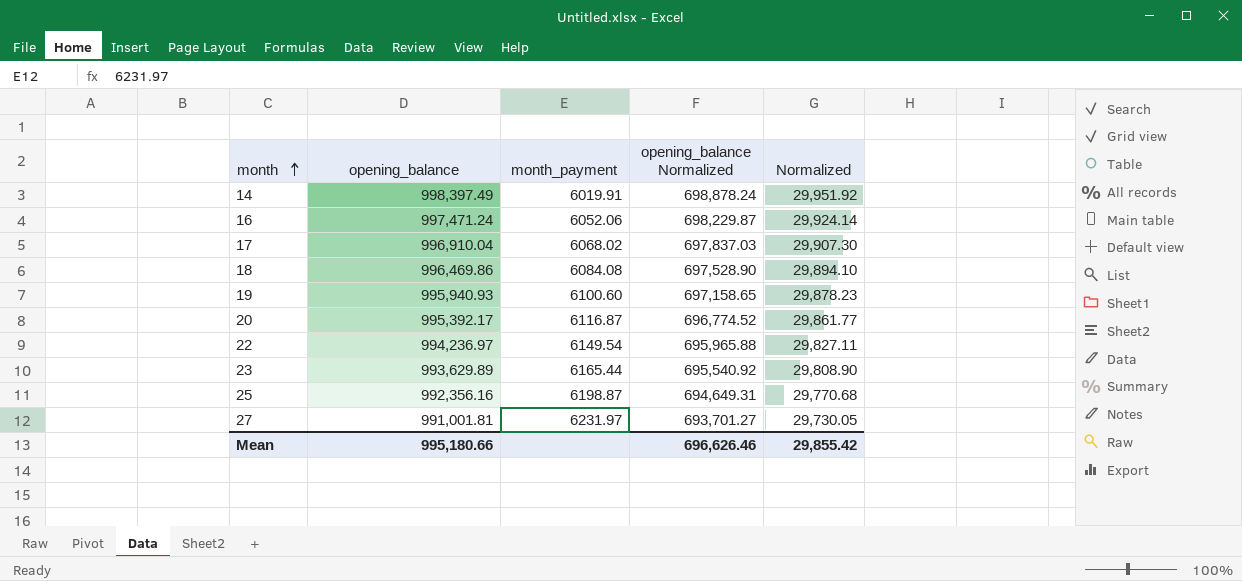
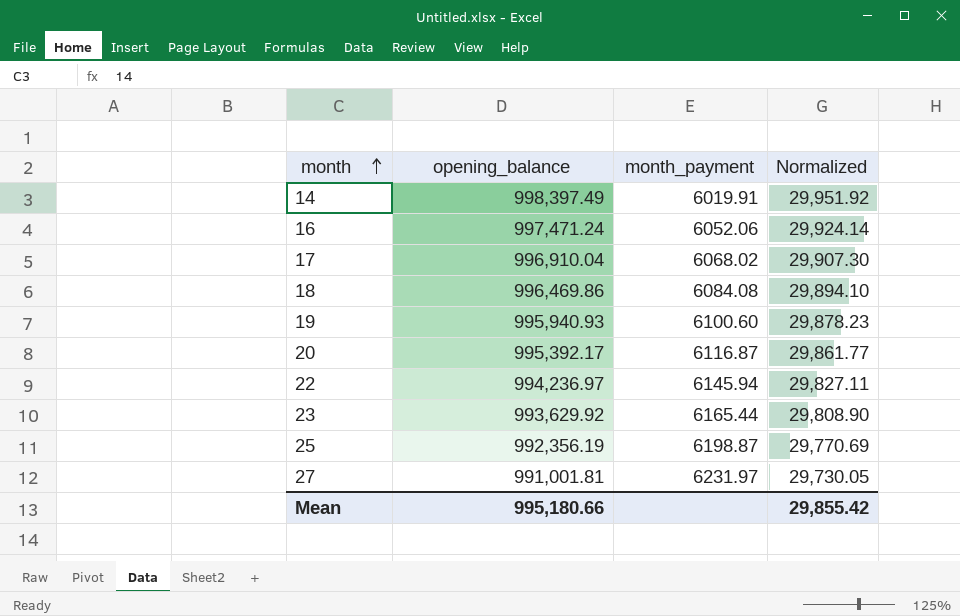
column opening_balance Normalized | formula: [opening_balance] * 0.7 -> none
22 | month_payment: 6149.54 -> 6145.94
23 | opening_balance: 993,629.89 -> 993,629.92
25 | opening_balance: 992,356.16 -> 992,356.19
25 | Normalized: 29,770.68 -> 29,770.69

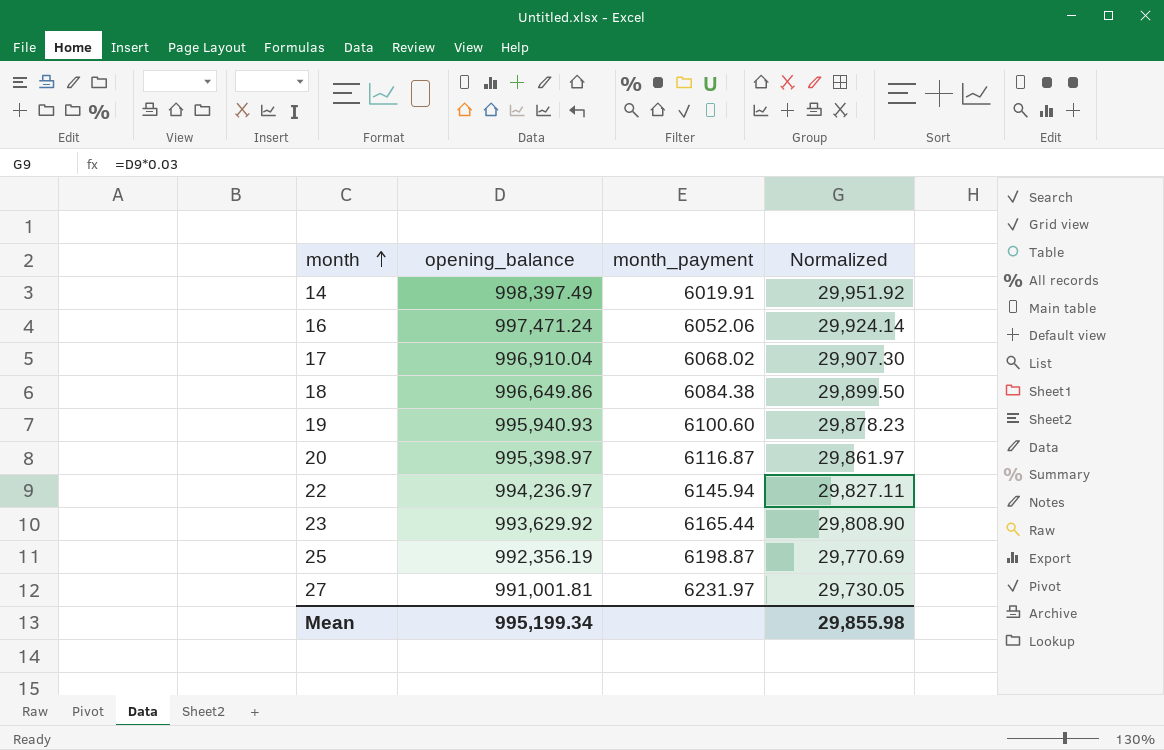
18 | opening_balance: 996,469.86 -> 996,649.86
18 | month_payment: 6084.08 -> 6084.38
18 | Normalized: 29,894.10 -> 29,899.50
20 | opening_balance: 995,392.17 -> 995,398.97
20 | Normalized: 29,861.77 -> 29,861.97
Mean | opening_balance: 995,180.66 -> 995,199.34
Mean | Normalized: 29,855.42 -> 29,855.98

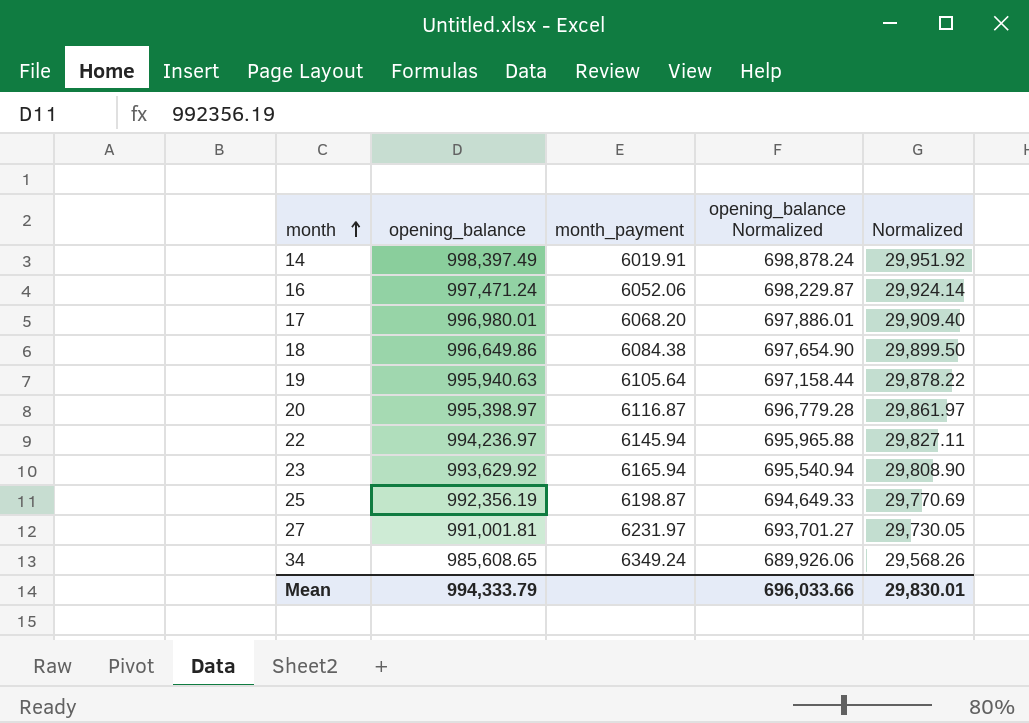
column opening_balance Normalized | formula: none -> [opening_balance] * 0.7
17 | opening_balance: 996,910.04 -> 996,980.01
17 | month_payment: 6068.02 -> 6068.20
17 | Normalized: 29,907.30 -> 29,909.40
19 | opening_balance: 995,940.93 -> 995,940.63
19 | month_payment: 6100.60 -> 6105.64
19 | Normalized: 29,878.23 -> 29,878.22
23 | month_payment: 6165.44 -> 6165.94
row 34: none -> 985,608.65 | 6349.24 | 689,926.06 | 29,568.26
Mean | opening_balance: 995,199.34 -> 994,333.79
Mean | Normalized: 29,855.98 -> 29,830.01

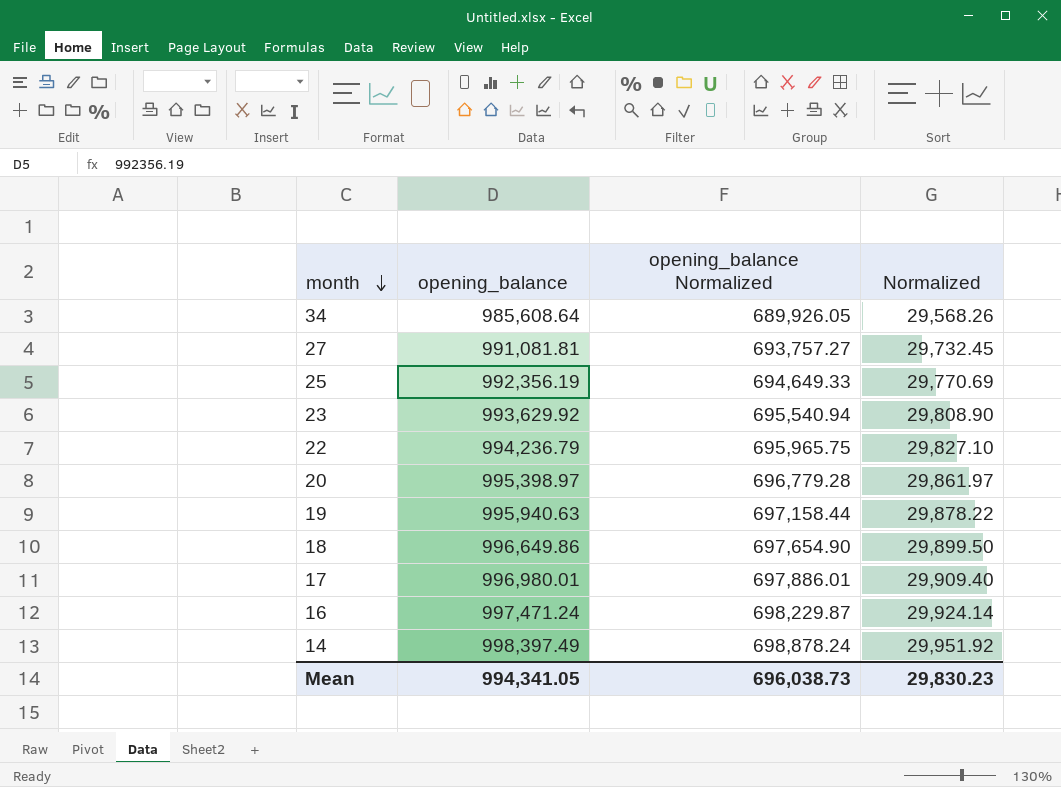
row order: month ascending -> month descending
column month_payment | position: 3 -> none
34 | opening_balance: 985,608.65 -> 985,608.64
34 | opening_balance Normalized: 689,926.06 -> 689,926.05
27 | opening_balance: 991,001.81 -> 991,081.81
27 | opening_balance Normalized: 693,701.27 -> 693,757.27
27 | Normalized: 29,730.05 -> 29,732.45
22 | opening_balance: 994,236.97 -> 994,236.79
22 | opening_balance Normalized: 695,965.88 -> 695,965.75
22 | Normalized: 29,827.11 -> 29,827.10
Mean | opening_balance: 994,333.79 -> 994,341.05
Mean | opening_balance Normalized: 696,033.66 -> 696,038.73
Mean | Normalized: 29,830.01 -> 29,830.23

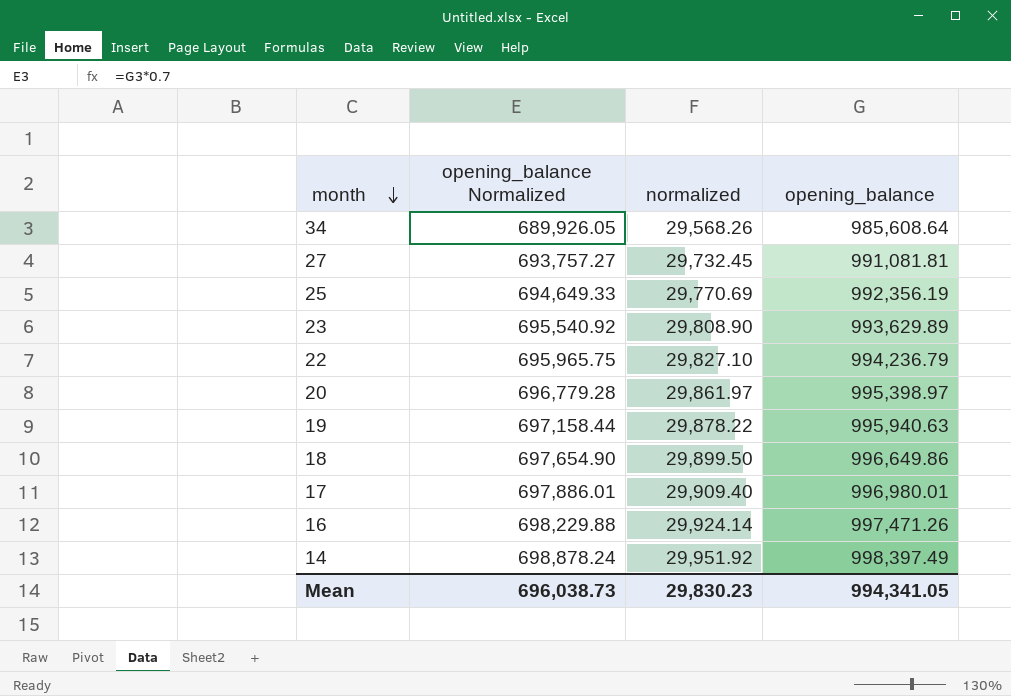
column name: Normalized -> normalized
column opening_balance | position: 2 -> 4
23 | opening_balance Normalized: 695,540.94 -> 695,540.92
23 | opening_balance: 993,629.92 -> 993,629.89
16 | opening_balance Normalized: 698,229.87 -> 698,229.88
16 | opening_balance: 997,471.24 -> 997,471.26

